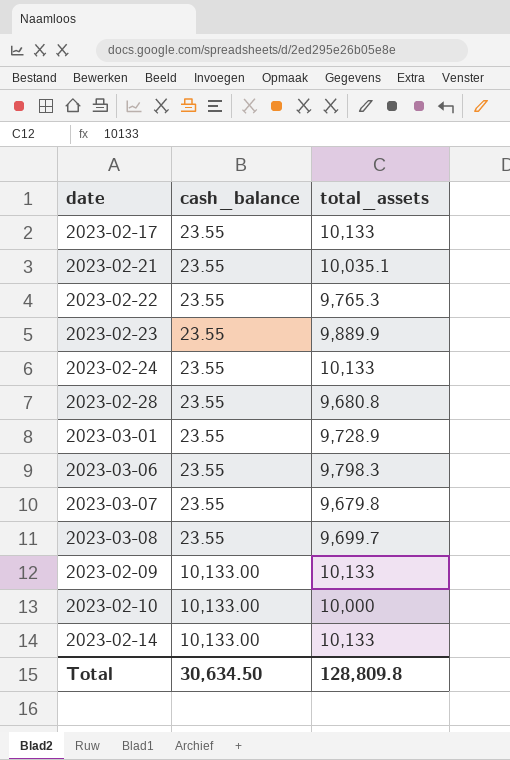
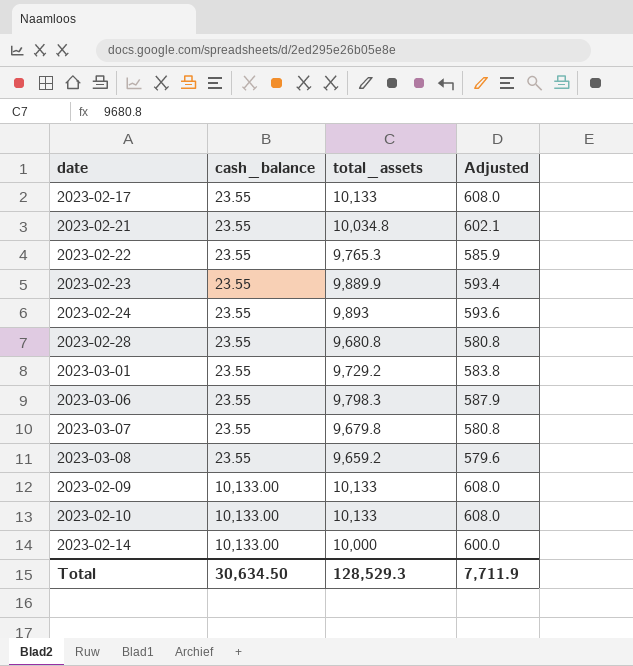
column Adjusted | formula: none -> [total_assets] * 0.06
2023-02-21 | total_assets: 10,035.1 -> 10,034.8
2023-02-24 | total_assets: 10,133 -> 9,893
2023-03-01 | total_assets: 9,728.9 -> 9,729.2
2023-03-08 | total_assets: 9,699.7 -> 9,659.2
2023-02-10 | total_assets: 10,000 -> 10,133
2023-02-14 | total_assets: 10,133 -> 10,000
Total | total_assets: 128,809.8 -> 128,529.3

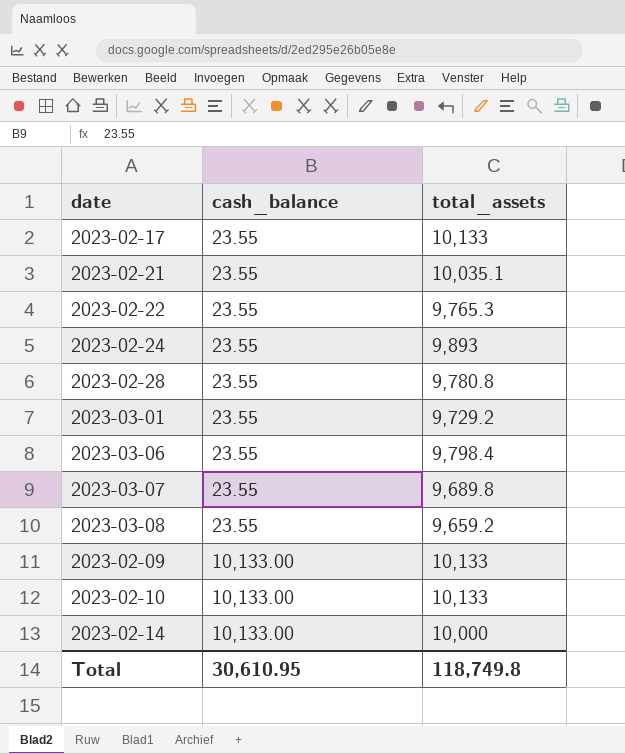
column Adjusted | formula: [total_assets] * 0.06 -> none
row 2023-02-23: 23.55 | 9,889.9 | 593.4 -> none
2023-02-21 | total_assets: 10,034.8 -> 10,035.1
2023-02-28 | total_assets: 9,680.8 -> 9,780.8
2023-03-06 | total_assets: 9,798.3 -> 9,798.4
2023-03-07 | total_assets: 9,679.8 -> 9,689.8
Total | cash_balance: 30,634.50 -> 30,610.95
Total | total_assets: 128,529.3 -> 118,749.8

